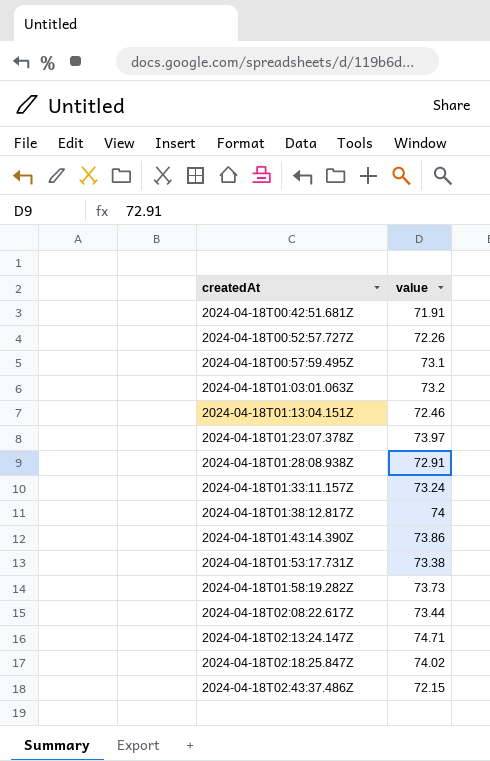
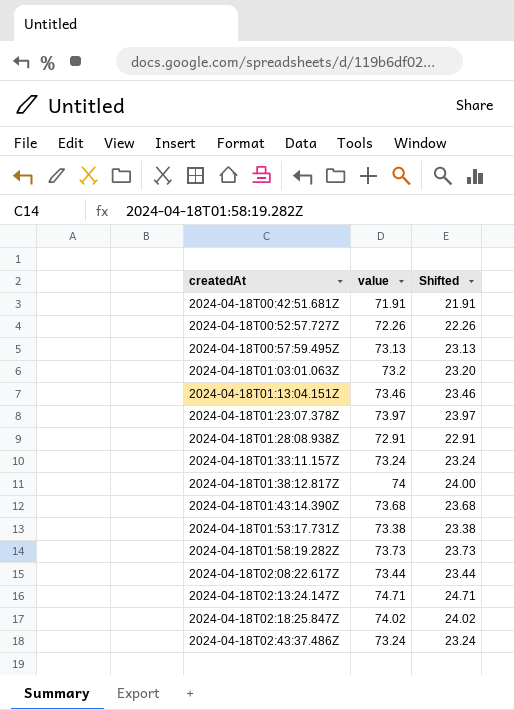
column Shifted | formula: none -> [value] - 50
2024-04-18T00:57:59.495Z | value: 73.1 -> 73.13
2024-04-18T01:13:04.151Z | value: 72.46 -> 73.46
2024-04-18T01:43:14.390Z | value: 73.86 -> 73.68
2024-04-18T02:43:37.486Z | value: 72.15 -> 73.24

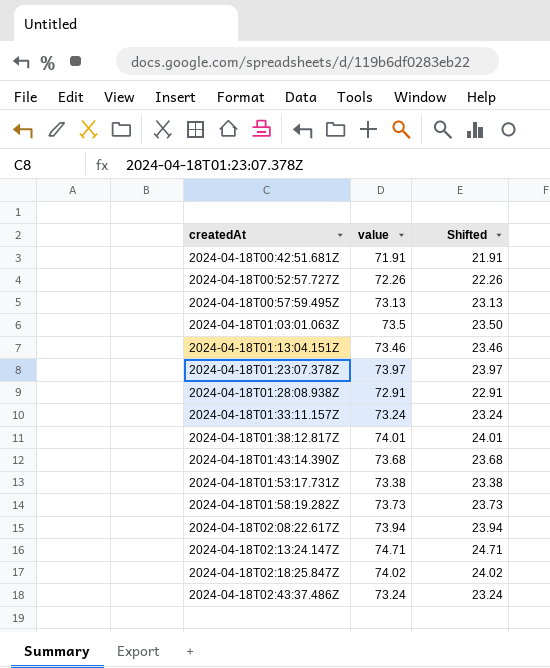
2024-04-18T01:03:01.063Z | value: 73.2 -> 73.5
2024-04-18T01:03:01.063Z | Shifted: 23.20 -> 23.50
2024-04-18T01:38:12.817Z | value: 74 -> 74.01
2024-04-18T01:38:12.817Z | Shifted: 24.00 -> 24.01
2024-04-18T02:08:22.617Z | value: 73.44 -> 73.94
2024-04-18T02:08:22.617Z | Shifted: 23.44 -> 23.94

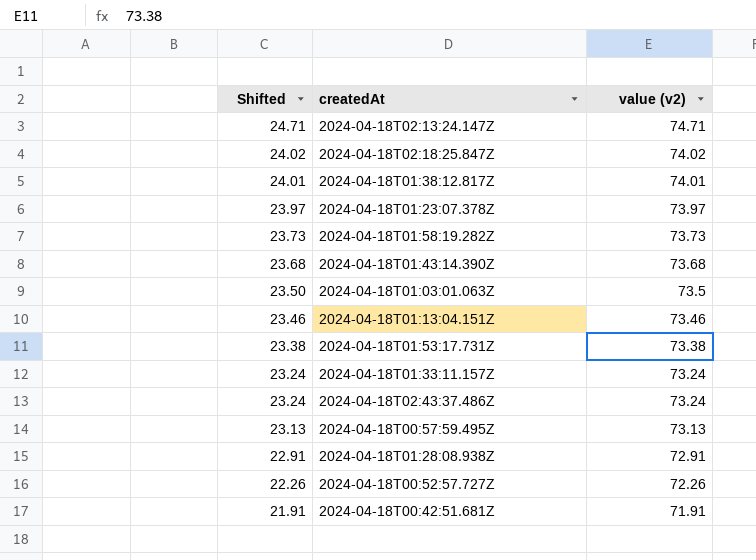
row order: createdAt ascending -> Shifted descending
column Shifted | position: 3 -> 1
column name: value -> value (v2)
row 2024-04-18T02:08:22.617Z: 73.94 | 23.94 -> none

